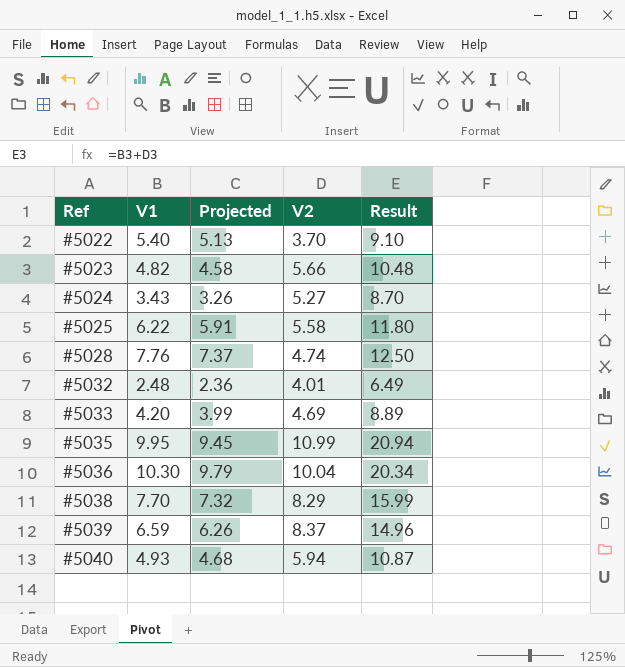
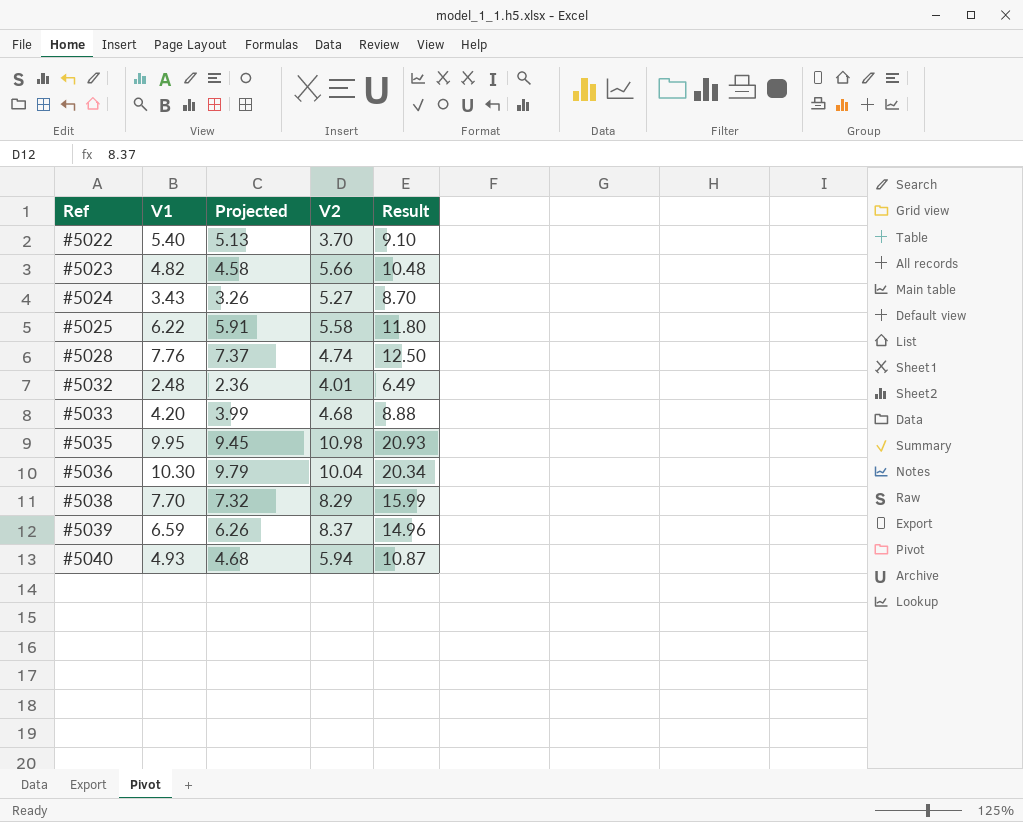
#5033 | V2: 4.69 -> 4.68
#5033 | Result: 8.89 -> 8.88
#5035 | V2: 10.99 -> 10.98
#5035 | Result: 20.94 -> 20.93

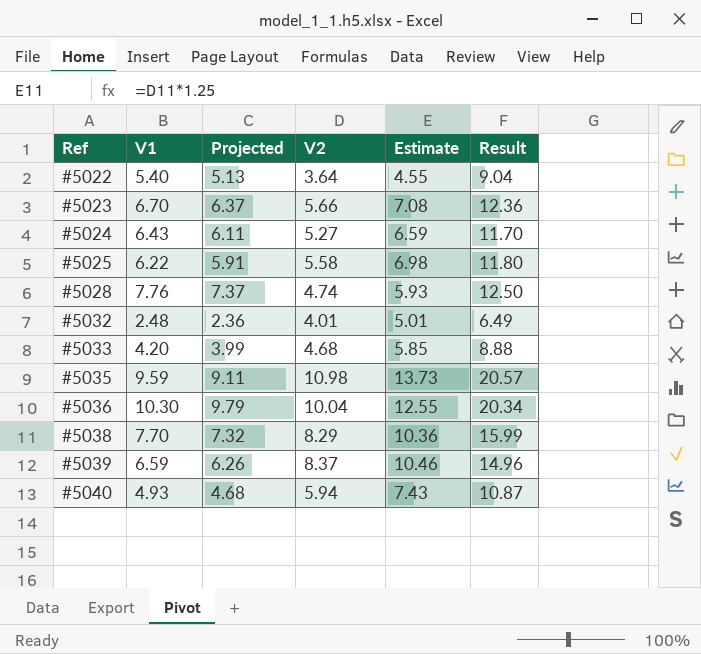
column Estimate | formula: none -> [V2] * 1.25
#5022 | V2: 3.70 -> 3.64
#5022 | Result: 9.10 -> 9.04
#5023 | V1: 4.82 -> 6.70
#5023 | Projected: 4.58 -> 6.37
#5023 | Result: 10.48 -> 12.36
#5024 | V1: 3.43 -> 6.43
#5024 | Projected: 3.26 -> 6.11
#5024 | Result: 8.70 -> 11.70
#5035 | V1: 9.95 -> 9.59
#5035 | Projected: 9.45 -> 9.11
#5035 | Result: 20.93 -> 20.57

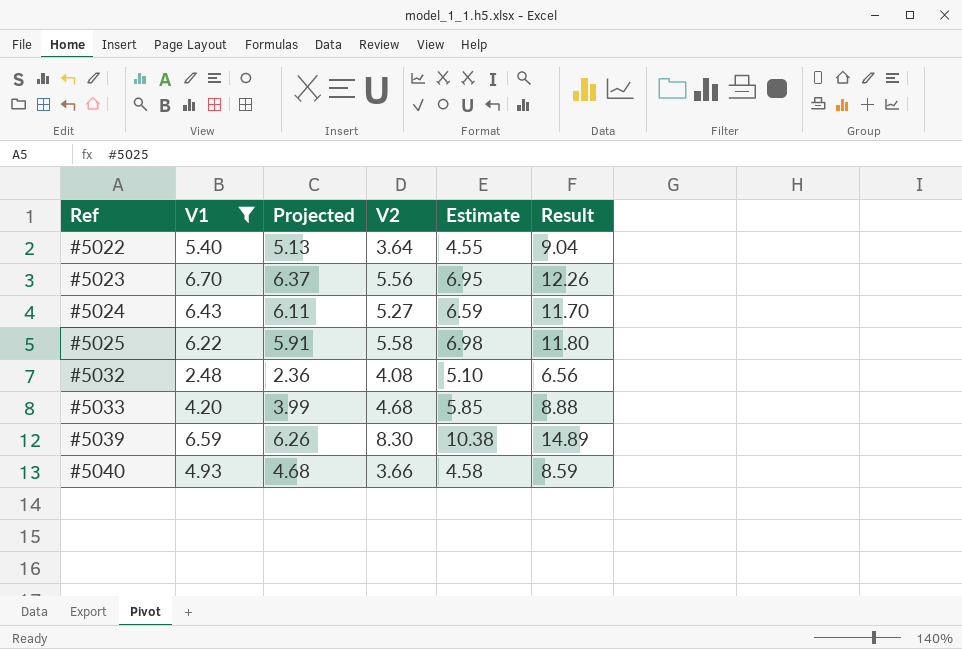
filter: none -> V1 <= 6.70
#5023 | V2: 5.66 -> 5.56
#5023 | Estimate: 7.08 -> 6.95
#5023 | Result: 12.36 -> 12.26
#5032 | V2: 4.01 -> 4.08
#5032 | Estimate: 5.01 -> 5.10
#5032 | Result: 6.49 -> 6.56
#5039 | V2: 8.37 -> 8.30
#5039 | Estimate: 10.46 -> 10.38
#5039 | Result: 14.96 -> 14.89
#5040 | V2: 5.94 -> 3.66
#5040 | Estimate: 7.43 -> 4.58
#5040 | Result: 10.87 -> 8.59

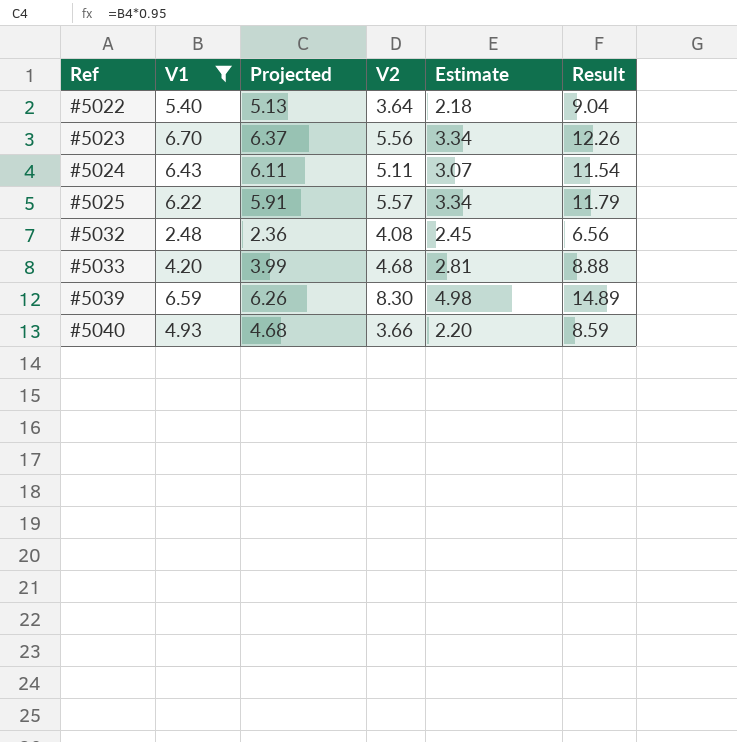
column Estimate | formula: [V2] * 1.25 -> [V2] * 0.6
#5024 | V2: 5.27 -> 5.11
#5024 | Result: 11.70 -> 11.54
#5025 | V2: 5.58 -> 5.57
#5025 | Result: 11.80 -> 11.79

